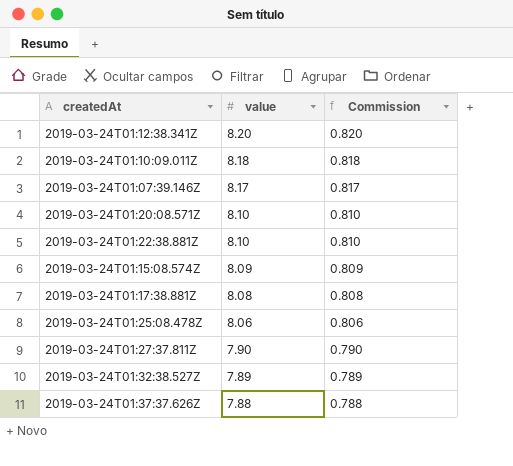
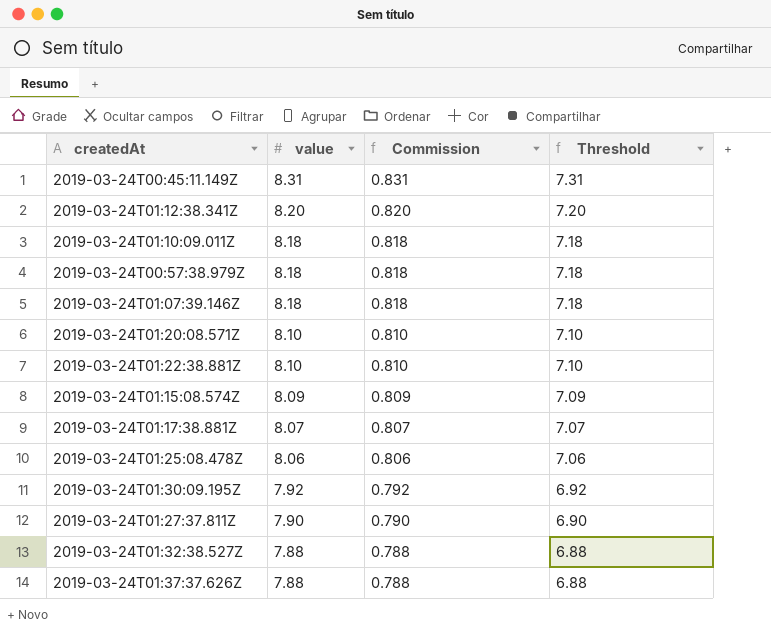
column Threshold | formula: none -> [value] - 1
row 2019-03-24T00:45:11.149Z: none -> 8.31 | 0.831 | 7.31
row 2019-03-24T00:57:38.979Z: none -> 8.18 | 0.818 | 7.18
2019-03-24T01:07:39.146Z | value: 8.17 -> 8.18
2019-03-24T01:07:39.146Z | Commission: 0.817 -> 0.818
2019-03-24T01:17:38.881Z | value: 8.08 -> 8.07
2019-03-24T01:17:38.881Z | Commission: 0.808 -> 0.807
row 2019-03-24T01:30:09.195Z: none -> 7.92 | 0.792 | 6.92
2019-03-24T01:32:38.527Z | value: 7.89 -> 7.88
2019-03-24T01:32:38.527Z | Commission: 0.789 -> 0.788

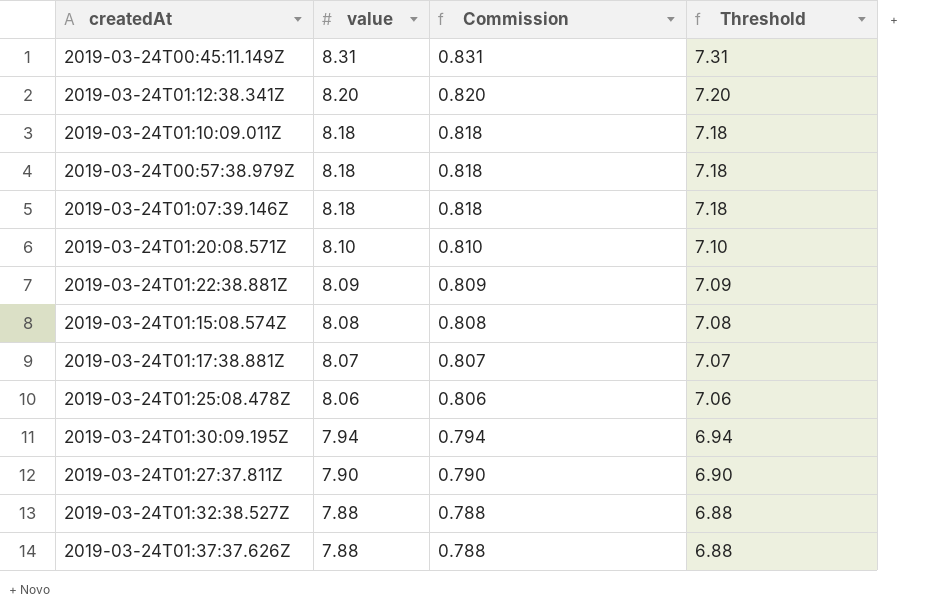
2019-03-24T01:22:38.881Z | value: 8.10 -> 8.09
2019-03-24T01:22:38.881Z | Commission: 0.810 -> 0.809
2019-03-24T01:22:38.881Z | Threshold: 7.10 -> 7.09
2019-03-24T01:15:08.574Z | value: 8.09 -> 8.08
2019-03-24T01:15:08.574Z | Commission: 0.809 -> 0.808
2019-03-24T01:15:08.574Z | Threshold: 7.09 -> 7.08
2019-03-24T01:30:09.195Z | value: 7.92 -> 7.94
2019-03-24T01:30:09.195Z | Commission: 0.792 -> 0.794
2019-03-24T01:30:09.195Z | Threshold: 6.92 -> 6.94

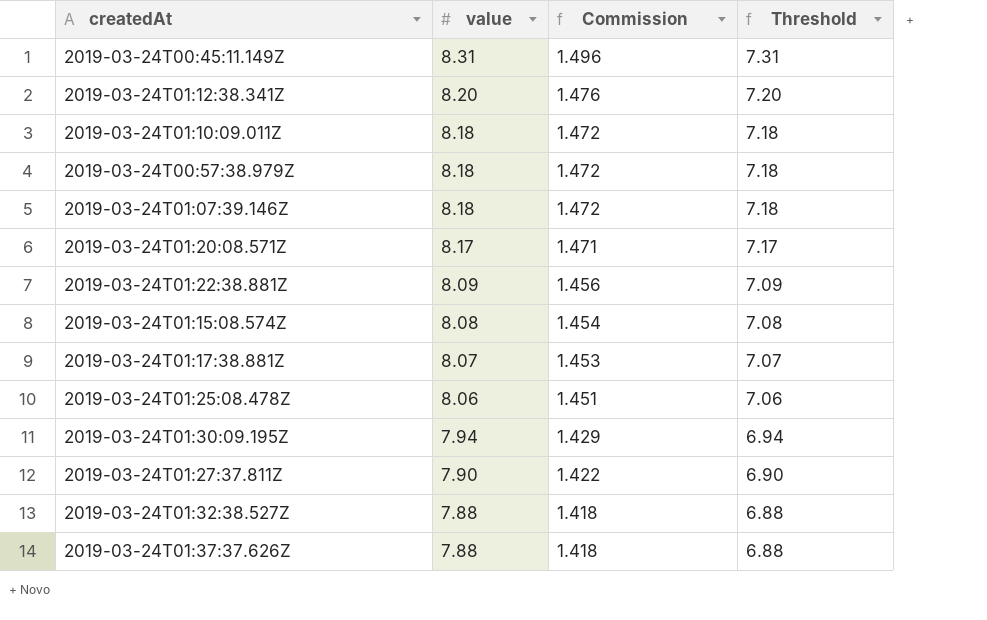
column Commission | formula: [value] * 0.1 -> [value] * 0.18
2019-03-24T01:20:08.571Z | value: 8.10 -> 8.17
2019-03-24T01:20:08.571Z | Threshold: 7.10 -> 7.17

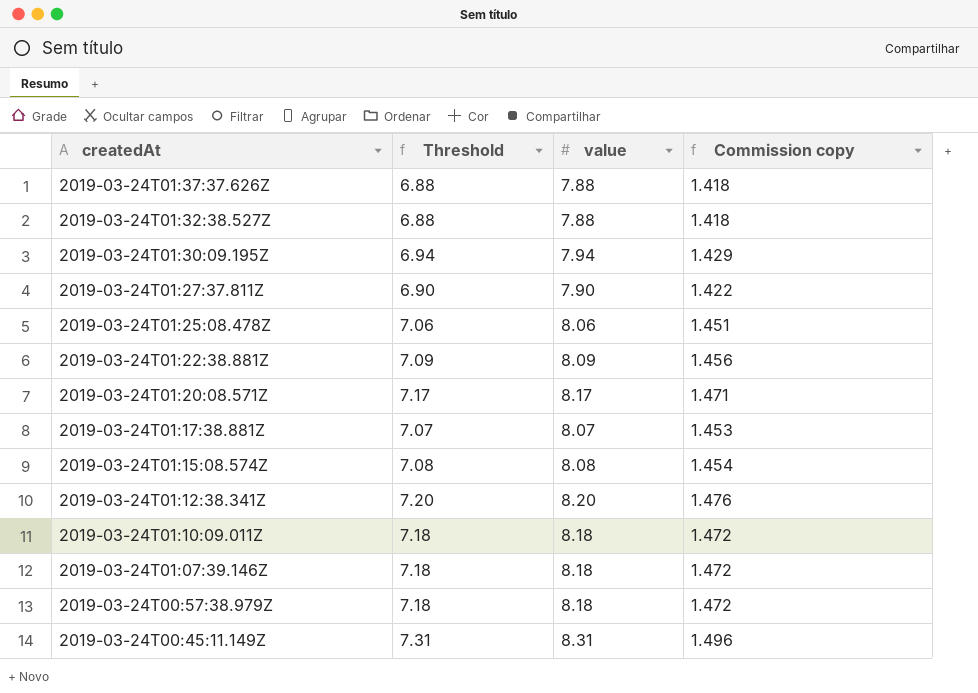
row order: value descending -> createdAt descending
column Threshold | position: 4 -> 2
column name: Commission -> Commission copy

